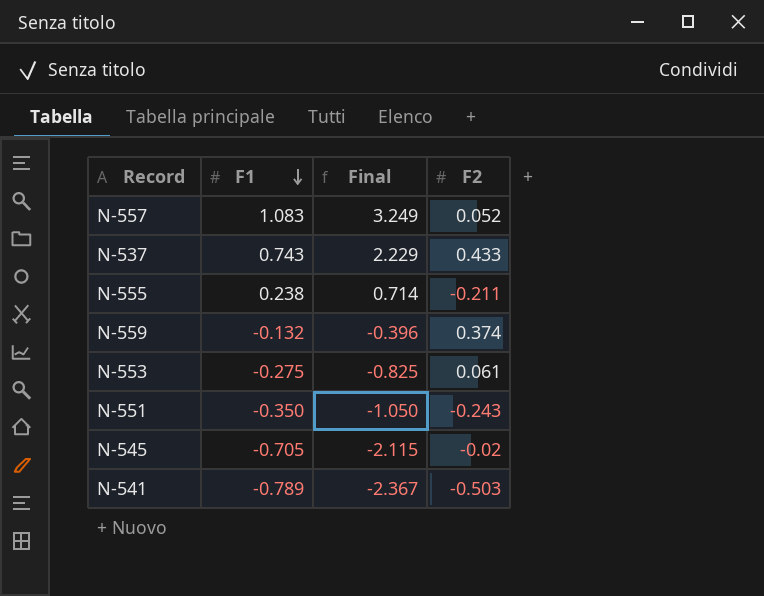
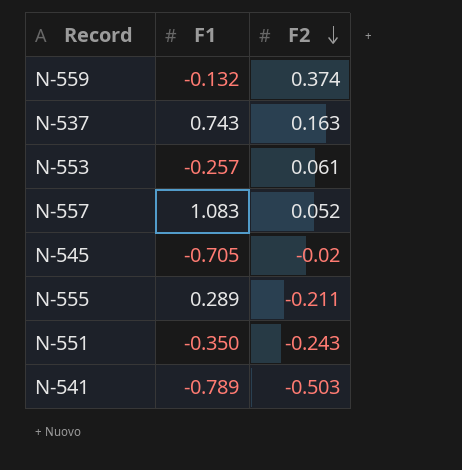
row order: F1 descending -> F2 descending
column Final | formula: [F1] * 3 -> none
N-537 | F2: 0.433 -> 0.163
N-553 | F1: -0.275 -> -0.257
N-555 | F1: 0.238 -> 0.289

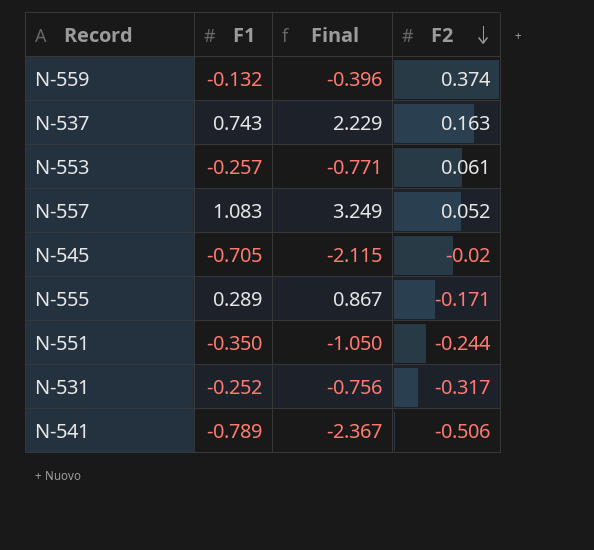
column Final | formula: none -> [F1] * 3
N-555 | F2: -0.211 -> -0.171
N-551 | F2: -0.243 -> -0.244
row N-531: none -> -0.252 | -0.756 | -0.317
N-541 | F2: -0.503 -> -0.506

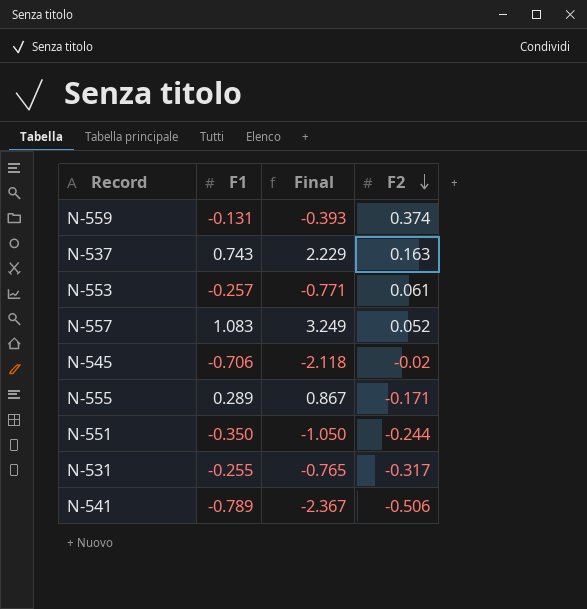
N-559 | F1: -0.132 -> -0.131
N-559 | Final: -0.396 -> -0.393
N-545 | F1: -0.705 -> -0.706
N-545 | Final: -2.115 -> -2.118
N-531 | F1: -0.252 -> -0.255
N-531 | Final: -0.756 -> -0.765

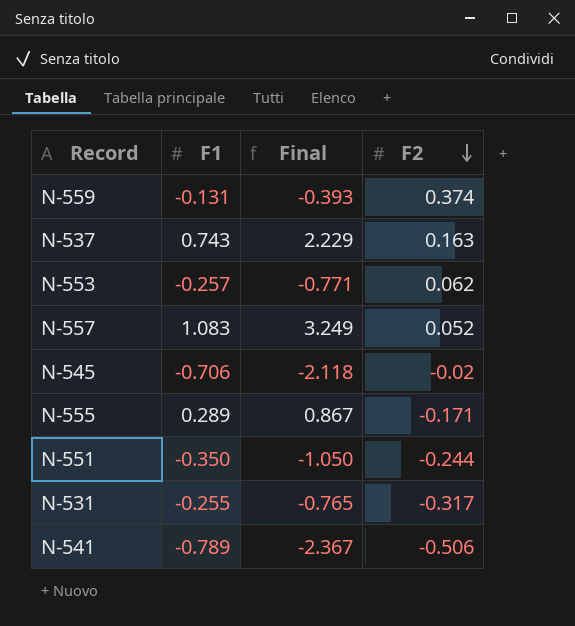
N-553 | F2: 0.061 -> 0.062

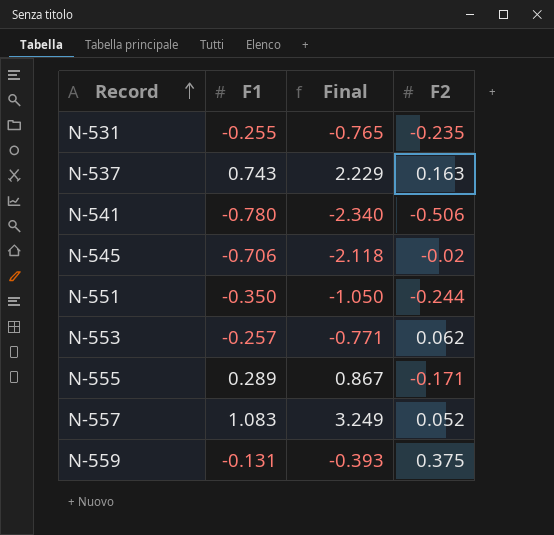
row order: F2 descending -> Record ascending
N-531 | F2: -0.317 -> -0.235
N-541 | F1: -0.789 -> -0.780
N-541 | Final: -2.367 -> -2.340
N-559 | F2: 0.374 -> 0.375

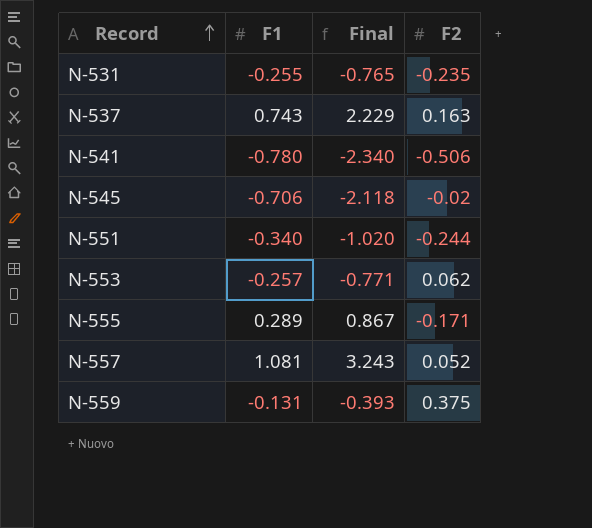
N-551 | F1: -0.350 -> -0.340
N-551 | Final: -1.050 -> -1.020
N-557 | F1: 1.083 -> 1.081
N-557 | Final: 3.249 -> 3.243

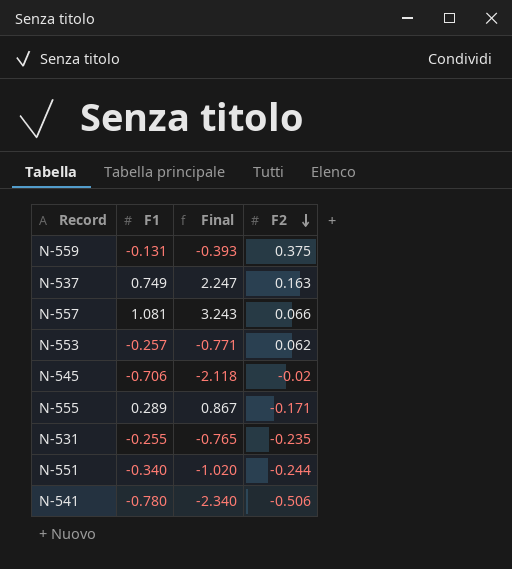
row order: Record ascending -> F2 descending
N-537 | F1: 0.743 -> 0.749
N-537 | Final: 2.229 -> 2.247
N-557 | F2: 0.052 -> 0.066

